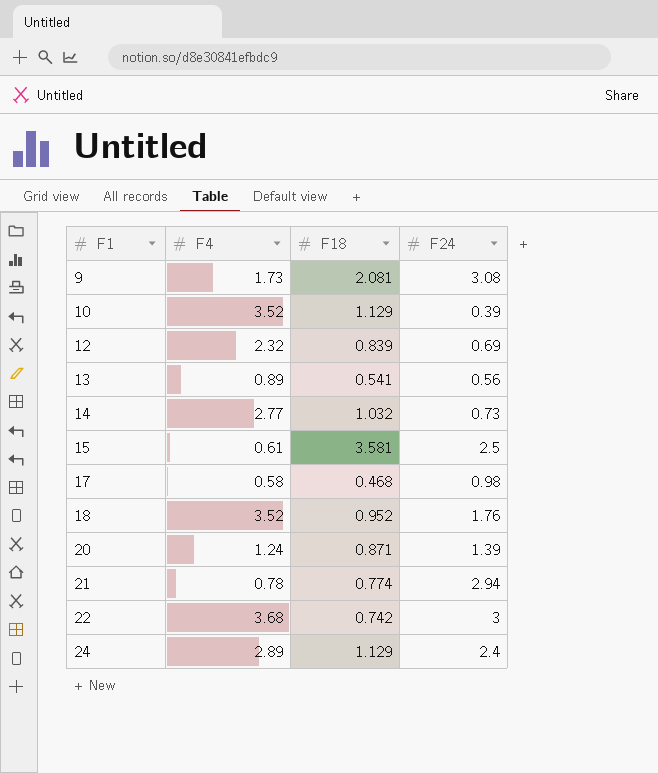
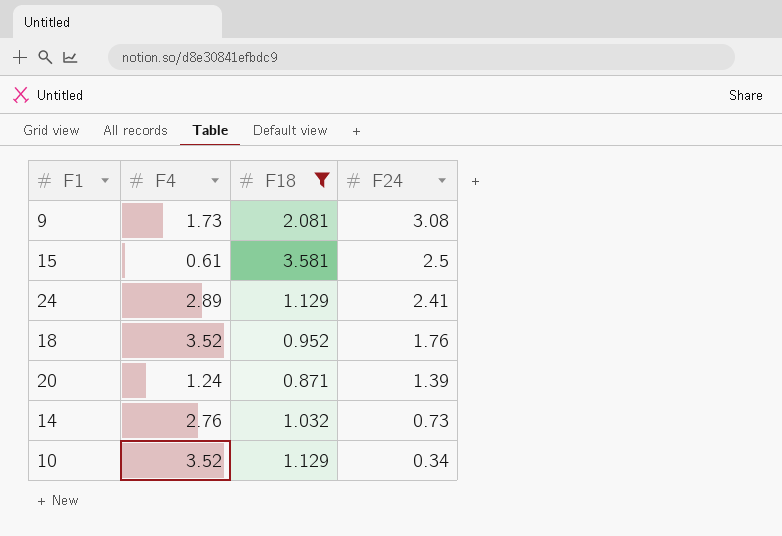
filter: none -> F18 >= 0.871
row order: F1 ascending -> F24 descending
24 | F24: 2.4 -> 2.41
14 | F4: 2.77 -> 2.76
10 | F24: 0.39 -> 0.34

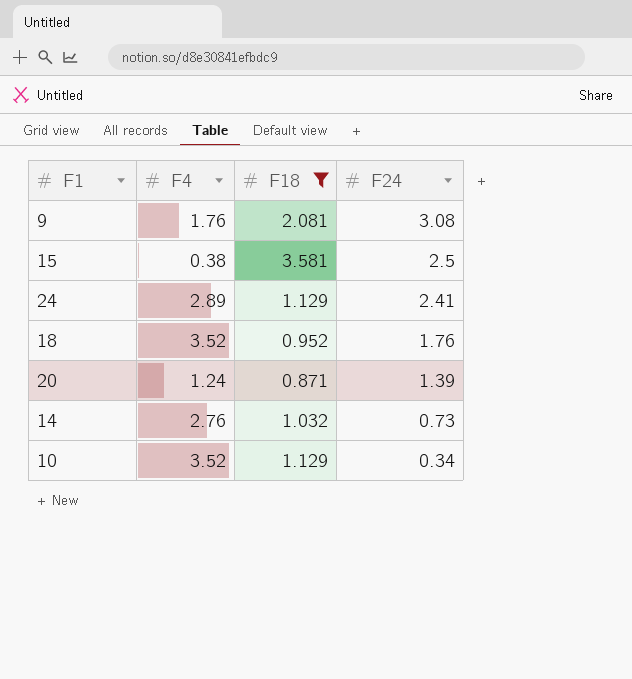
9 | F4: 1.73 -> 1.76
15 | F4: 0.61 -> 0.38

